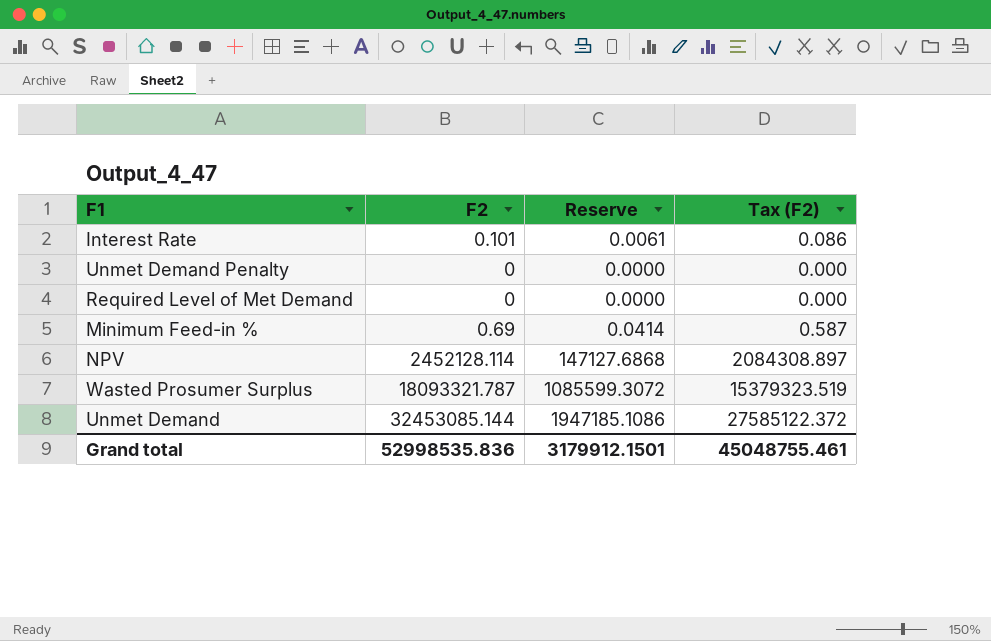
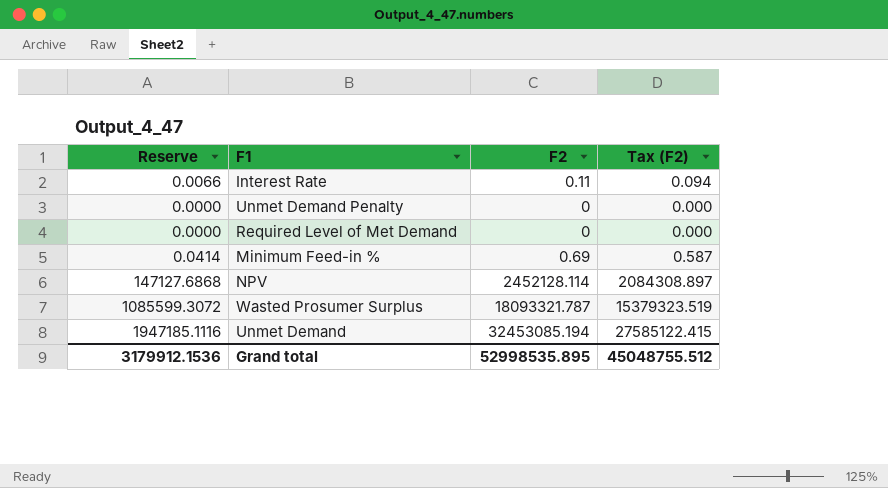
column Reserve | position: 3 -> 1
Interest Rate | Reserve: 0.0061 -> 0.0066
Interest Rate | F2: 0.101 -> 0.11
Interest Rate | Tax (F2): 0.086 -> 0.094
Unmet Demand | Reserve: 1947185.1086 -> 1947185.1116
Unmet Demand | F2: 32453085.144 -> 32453085.194
Unmet Demand | Tax (F2): 27585122.372 -> 27585122.415
Grand total | Reserve: 3179912.1501 -> 3179912.1536
Grand total | F2: 52998535.836 -> 52998535.895
Grand total | Tax (F2): 45048755.461 -> 45048755.512

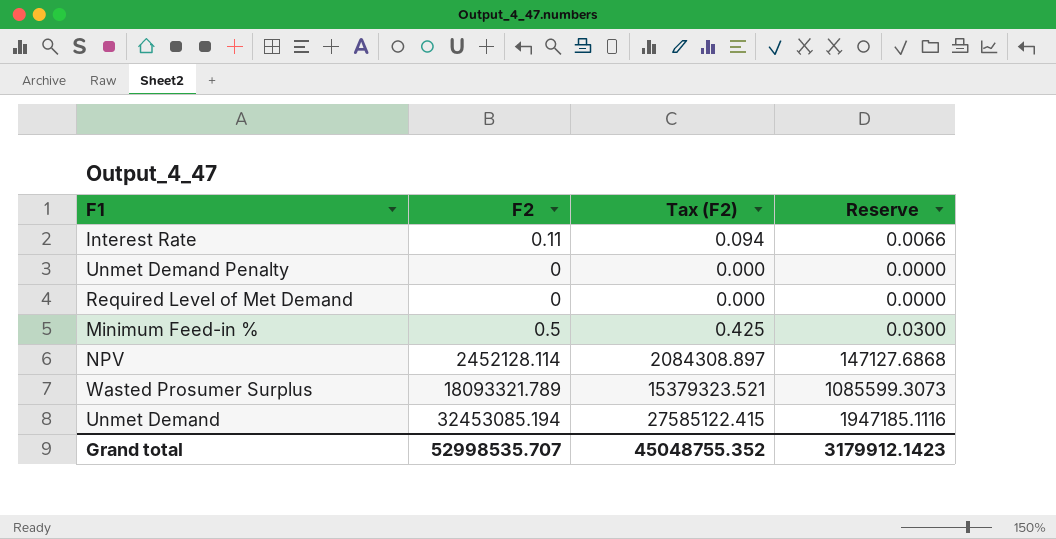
column Reserve | position: 1 -> 4
Minimum Feed-in % | F2: 0.69 -> 0.5
Minimum Feed-in % | Tax (F2): 0.587 -> 0.425
Minimum Feed-in % | Reserve: 0.0414 -> 0.0300
Wasted Prosumer Surplus | F2: 18093321.787 -> 18093321.789
Wasted Prosumer Surplus | Tax (F2): 15379323.519 -> 15379323.521
Wasted Prosumer Surplus | Reserve: 1085599.3072 -> 1085599.3073
Grand total | F2: 52998535.895 -> 52998535.707
Grand total | Tax (F2): 45048755.512 -> 45048755.352
Grand total | Reserve: 3179912.1536 -> 3179912.1423

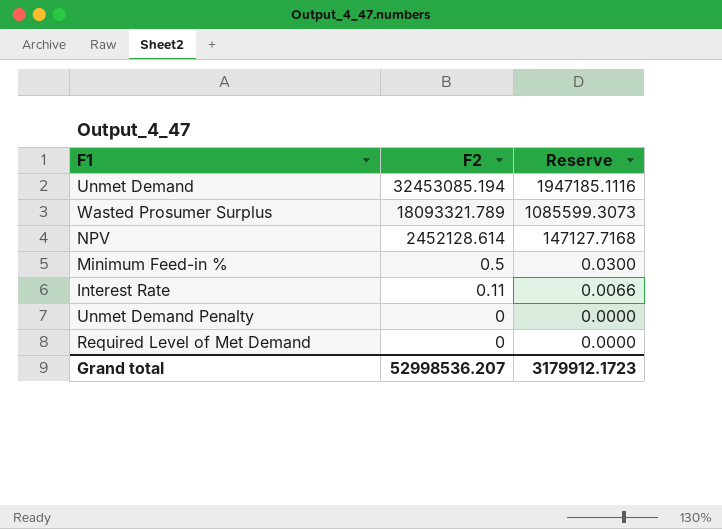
row order: none -> F2 descending
column Tax (F2) | formula: [F2] * 0.85 -> none
NPV | F2: 2452128.114 -> 2452128.614
NPV | Reserve: 147127.6868 -> 147127.7168
Grand total | F2: 52998535.707 -> 52998536.207
Grand total | Reserve: 3179912.1423 -> 3179912.1723

